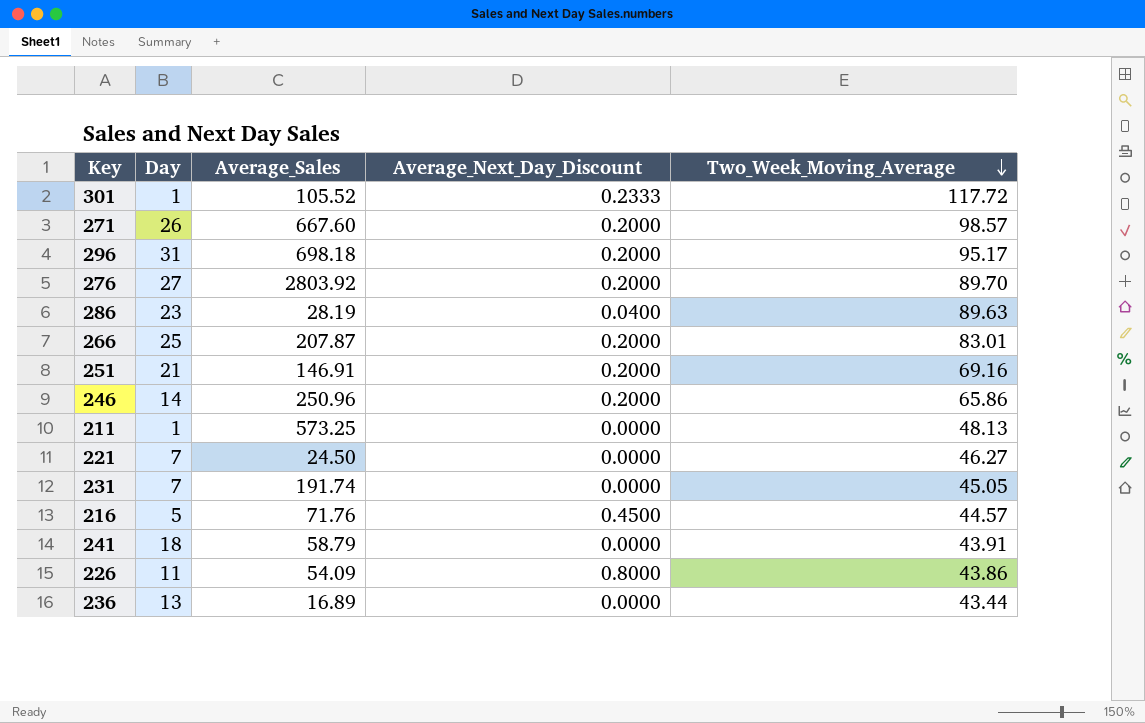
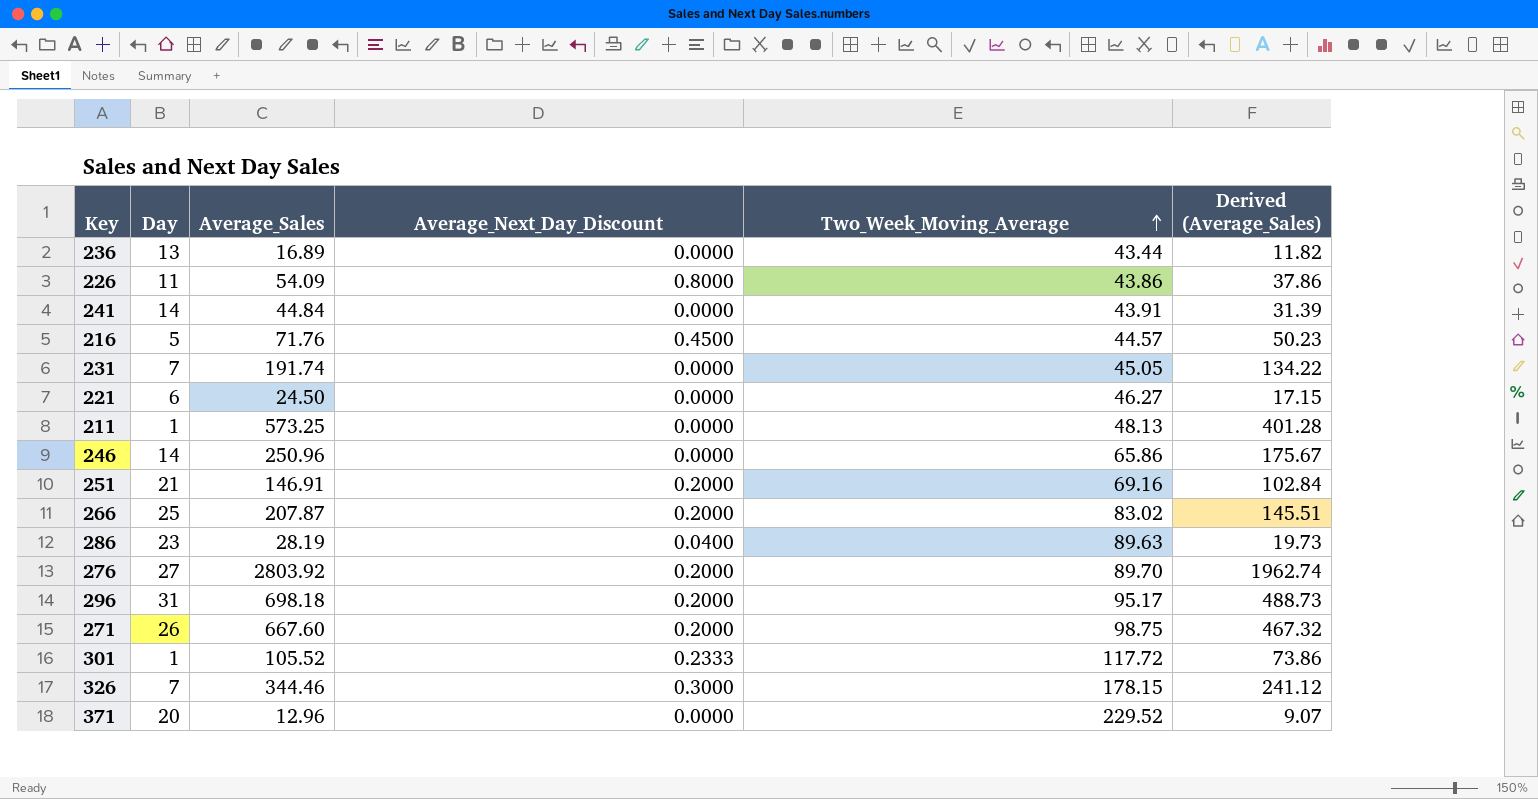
row order: Two_Week_Moving_Average descending -> Two_Week_Moving_Average ascending
column Derived (Average_Sales) | formula: none -> [Average_Sales] * 0.7
241 | Day: 18 -> 14
241 | Average_Sales: 58.79 -> 44.84
221 | Day: 7 -> 6
246 | Average_Next_Day_Discount: 0.2000 -> 0.0000
266 | Two_Week_Moving_Average: 83.01 -> 83.02
271 | Two_Week_Moving_Average: 98.57 -> 98.75
row 326: none -> 7 | 344.46 | 0.3000 | 178.15 | 241.12
row 371: none -> 20 | 12.96 | 0.0000 | 229.52 | 9.07

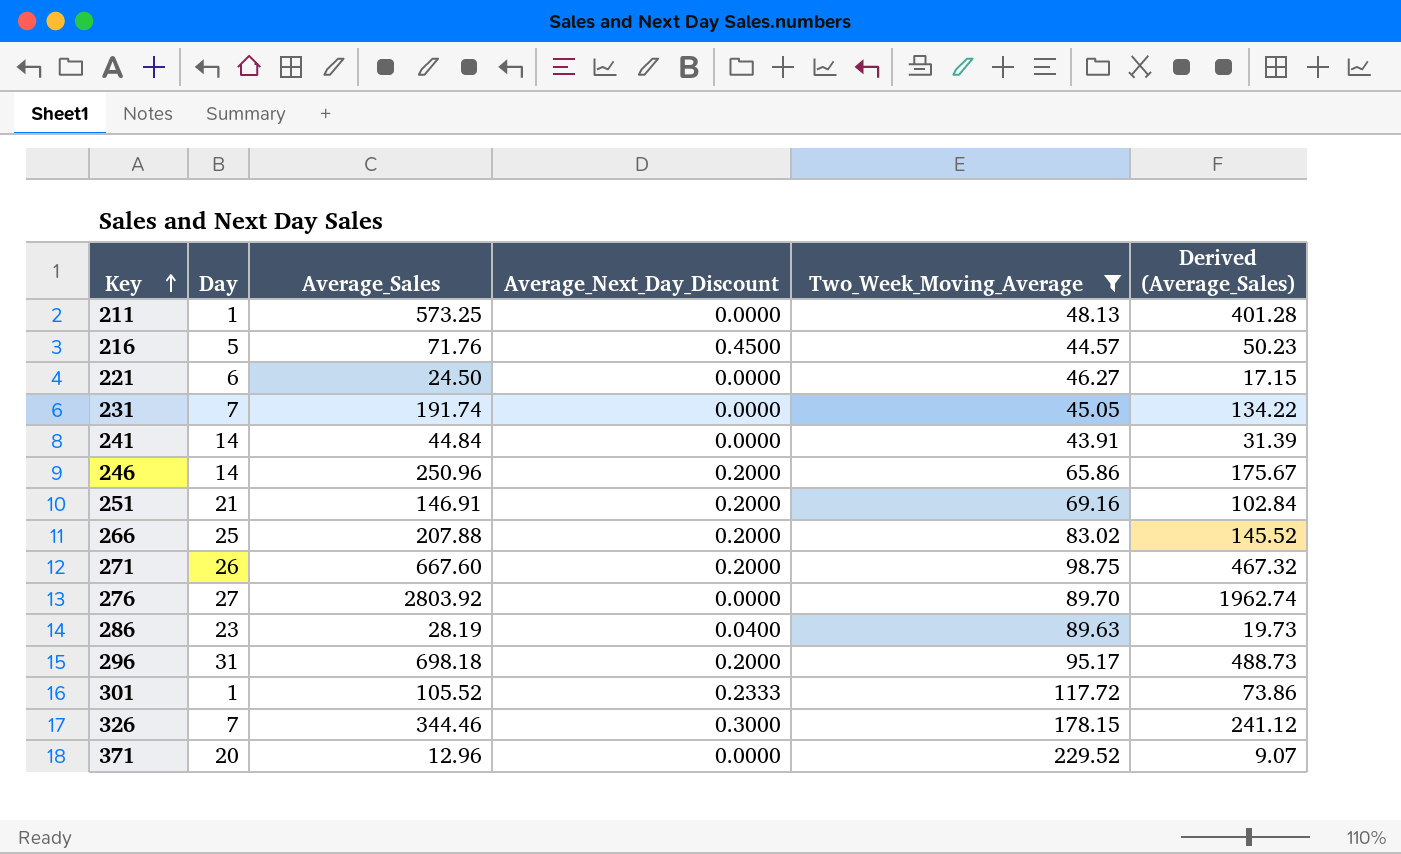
filter: none -> Two_Week_Moving_Average >= 43.91
row order: Two_Week_Moving_Average ascending -> Key ascending
246 | Average_Next_Day_Discount: 0.0000 -> 0.2000
266 | Average_Sales: 207.87 -> 207.88
266 | Derived (Average_Sales): 145.51 -> 145.52
276 | Average_Next_Day_Discount: 0.2000 -> 0.0000

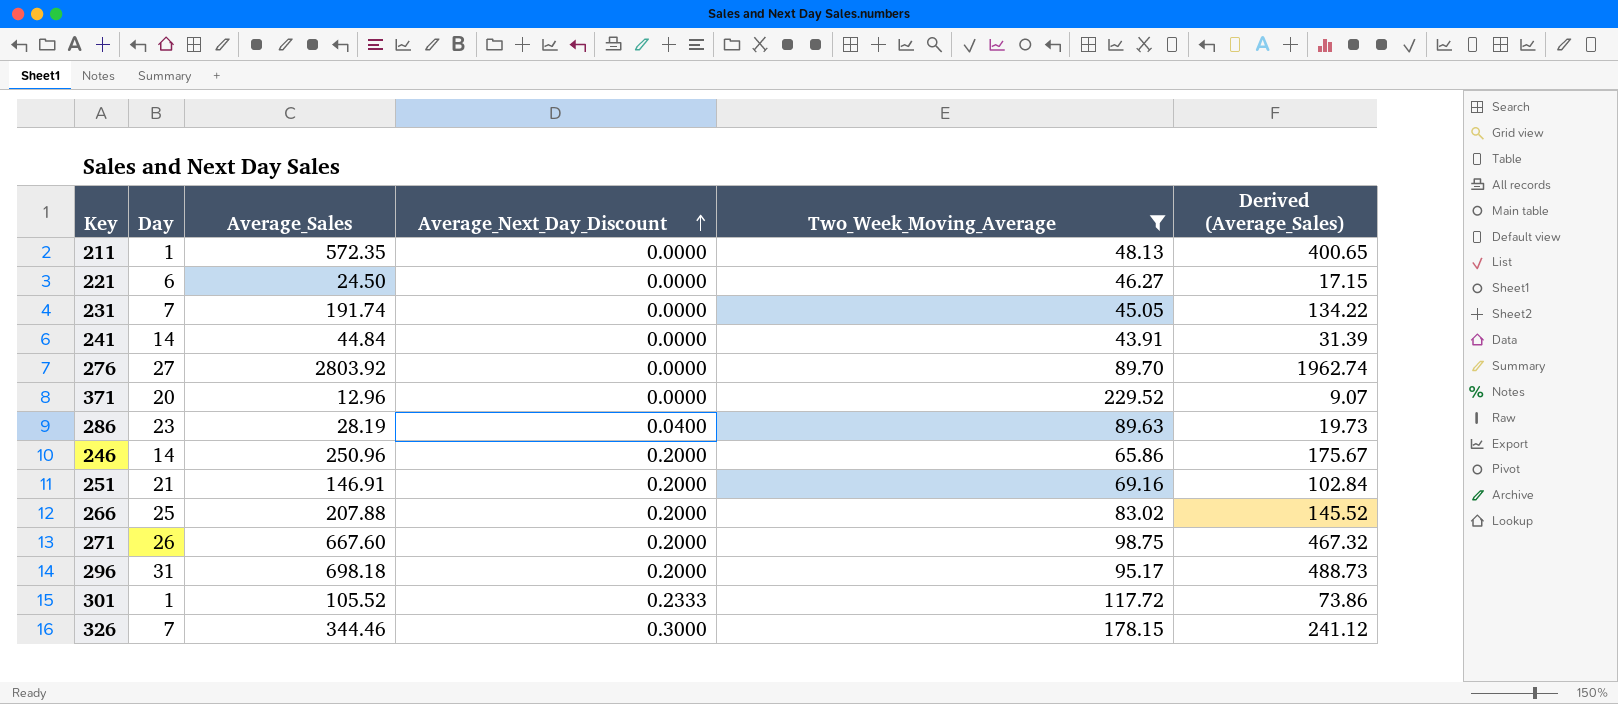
row order: Key ascending -> Average_Next_Day_Discount ascending
row 216: 5 | 71.76 | 0.4500 | 44.57 | 50.23 -> none
211 | Average_Sales: 573.25 -> 572.35
211 | Derived (Average_Sales): 401.28 -> 400.65

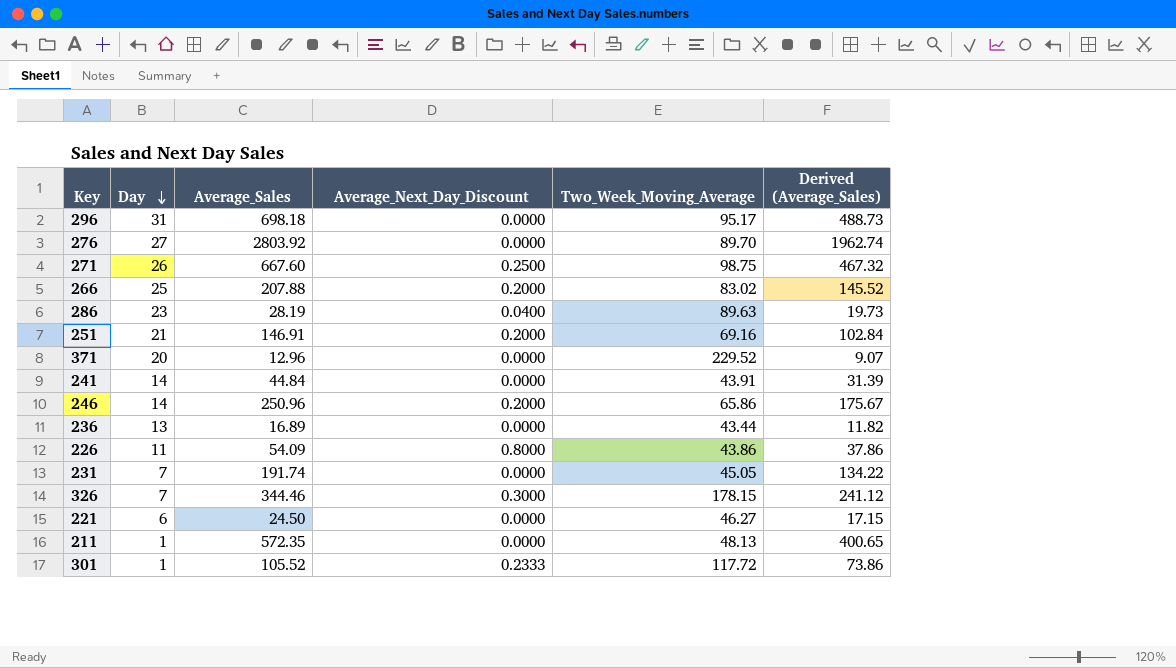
filter: Two_Week_Moving_Average >= 43.91 -> none
row order: Average_Next_Day_Discount ascending -> Day descending
296 | Average_Next_Day_Discount: 0.2000 -> 0.0000
271 | Average_Next_Day_Discount: 0.2000 -> 0.2500

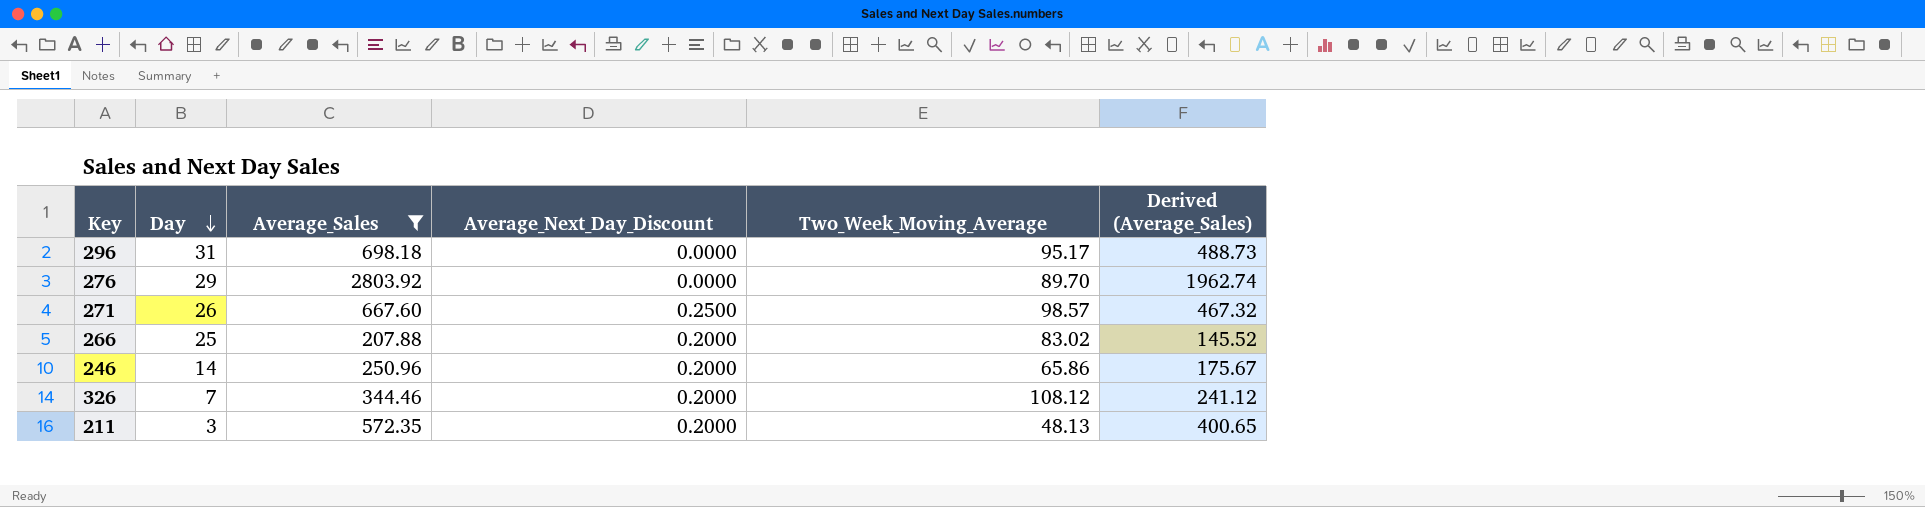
filter: none -> Average_Sales >= 207.88
276 | Day: 27 -> 29
271 | Two_Week_Moving_Average: 98.75 -> 98.57
326 | Average_Next_Day_Discount: 0.3000 -> 0.2000
326 | Two_Week_Moving_Average: 178.15 -> 108.12
211 | Day: 1 -> 3
211 | Average_Next_Day_Discount: 0.0000 -> 0.2000

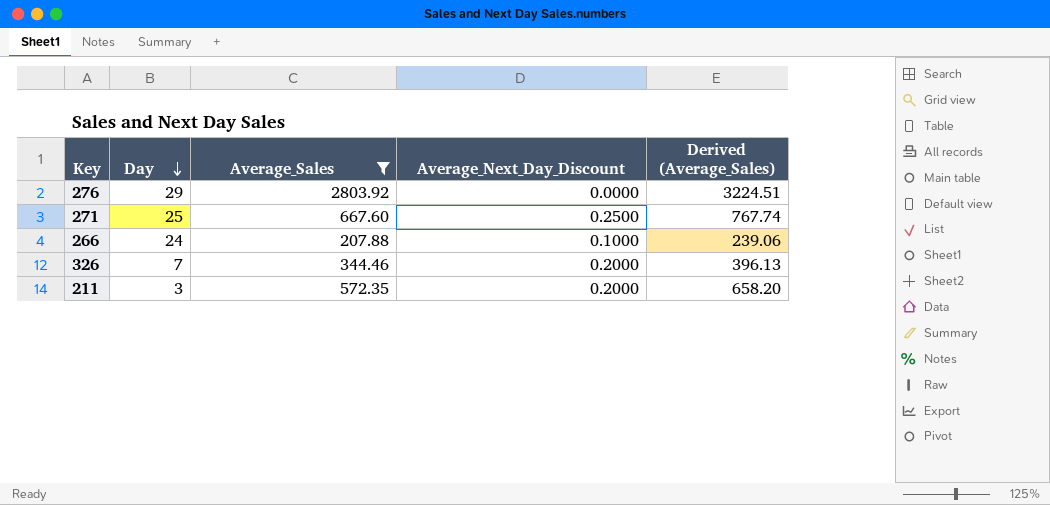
column Two_Week_Moving_Average | position: 5 -> none
column Derived (Average_Sales) | formula: [Average_Sales] * 0.7 -> [Average_Sales] * 1.15
row 296: 31 | 698.18 | 0.0000 | 95.17 | 488.73 -> none
row 246: 14 | 250.96 | 0.2000 | 65.86 | 175.67 -> none
271 | Day: 26 -> 25
266 | Day: 25 -> 24
266 | Average_Next_Day_Discount: 0.2000 -> 0.1000

